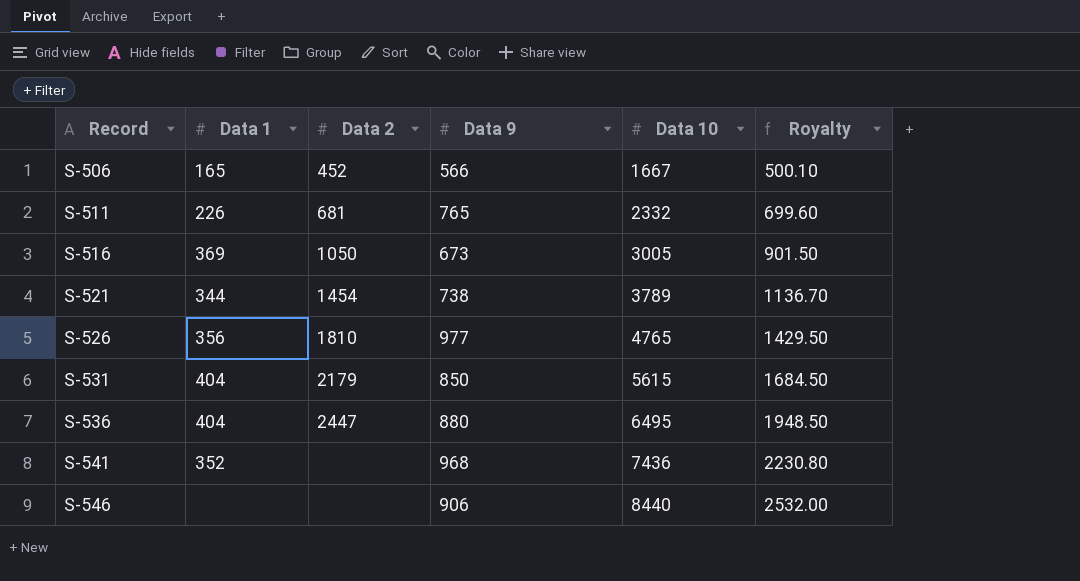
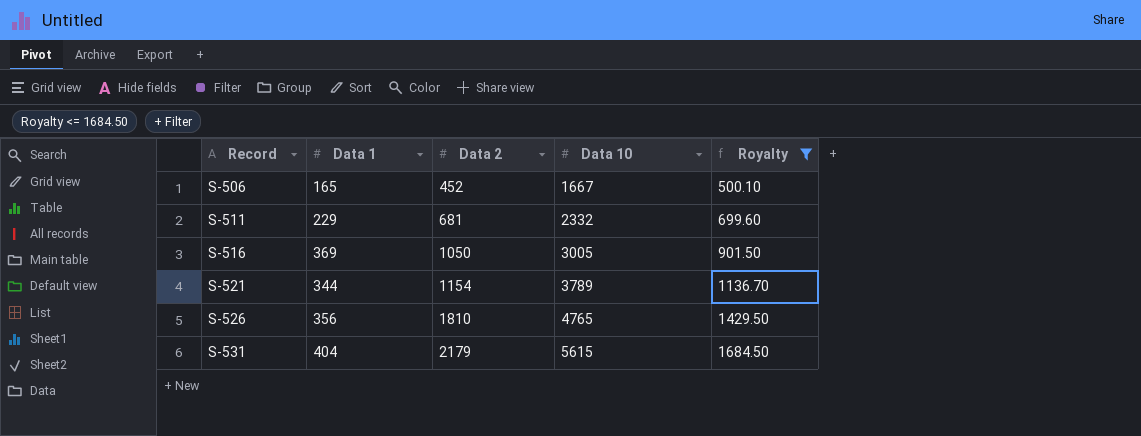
filter: none -> Royalty <= 1684.50
column Data 9 | position: 4 -> none
S-511 | Data 1: 226 -> 229
S-521 | Data 2: 1454 -> 1154

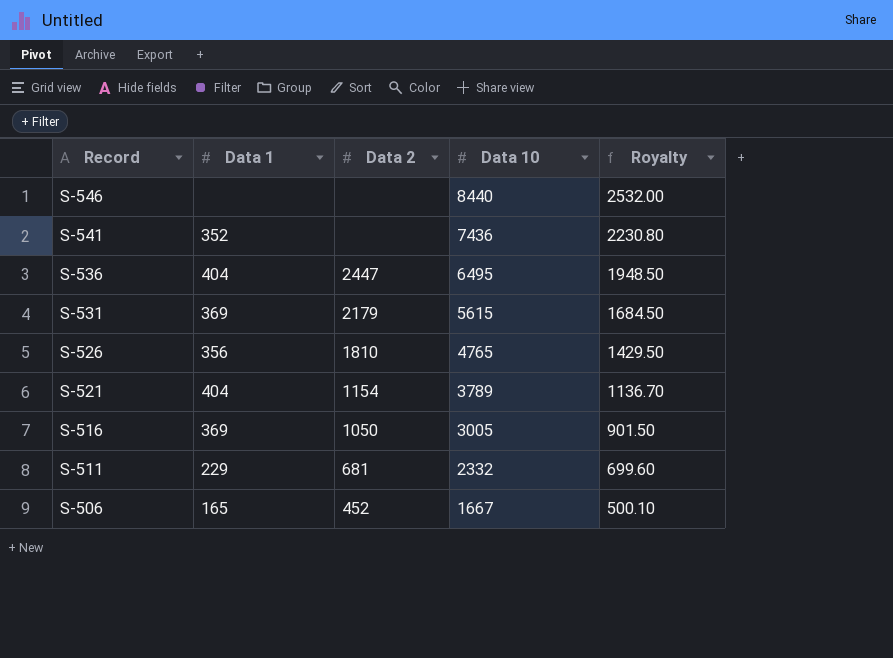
filter: Royalty <= 1684.50 -> none
row order: Record ascending -> Record descending
S-531 | Data 1: 404 -> 369
S-521 | Data 1: 344 -> 404

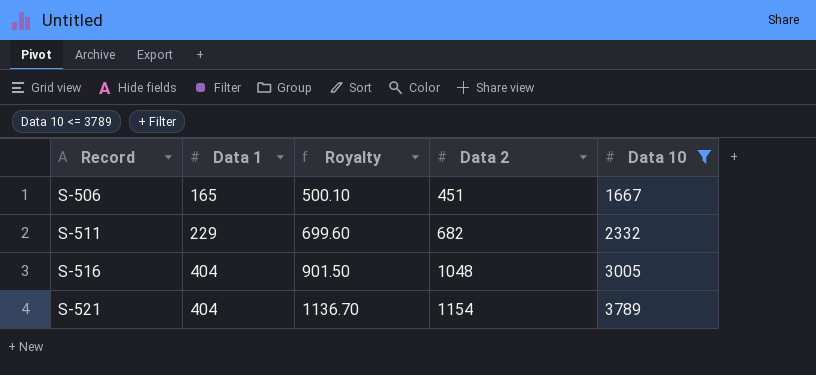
filter: none -> Data 10 <= 3789
row order: Record descending -> Record ascending
column Royalty | position: 5 -> 3
S-506 | Data 2: 452 -> 451
S-511 | Data 2: 681 -> 682
S-516 | Data 1: 369 -> 404
S-516 | Data 2: 1050 -> 1048

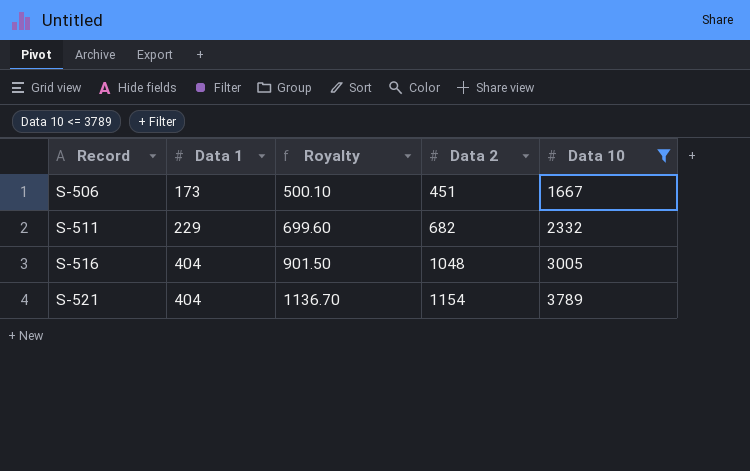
S-506 | Data 1: 165 -> 173

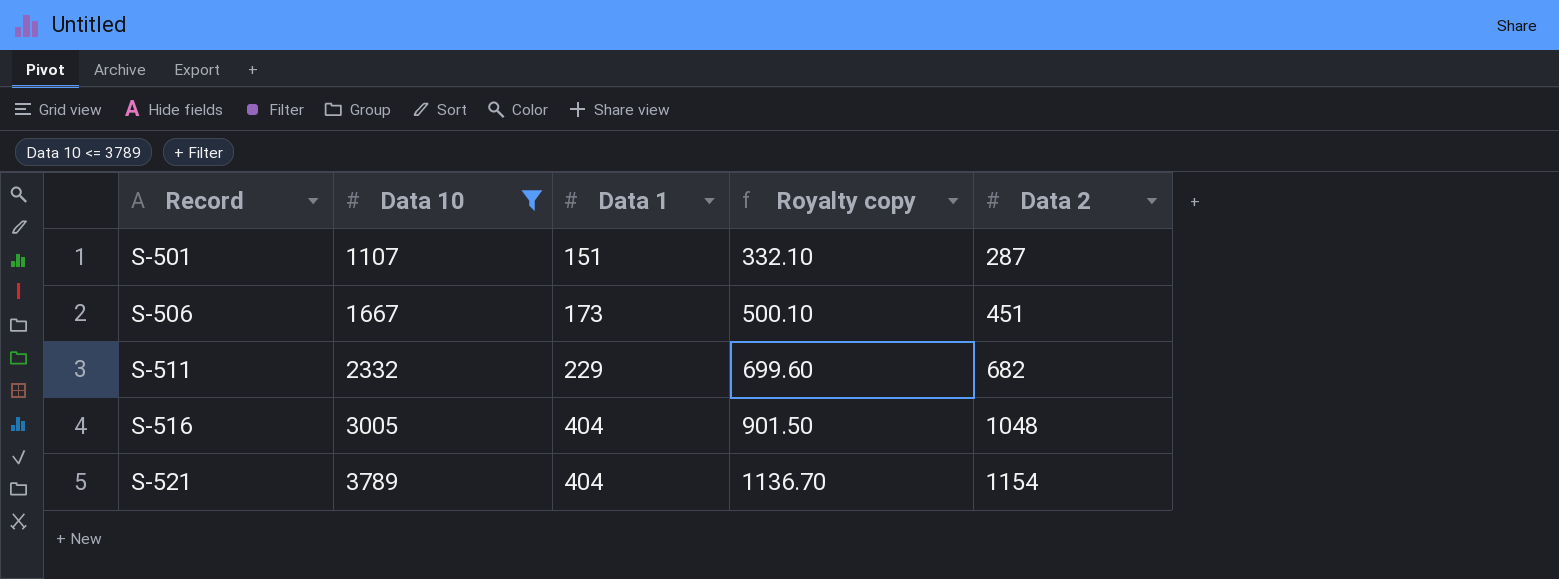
column Data 10 | position: 5 -> 2
column name: Royalty -> Royalty copy
row S-501: none -> 1107 | 151 | 332.10 | 287

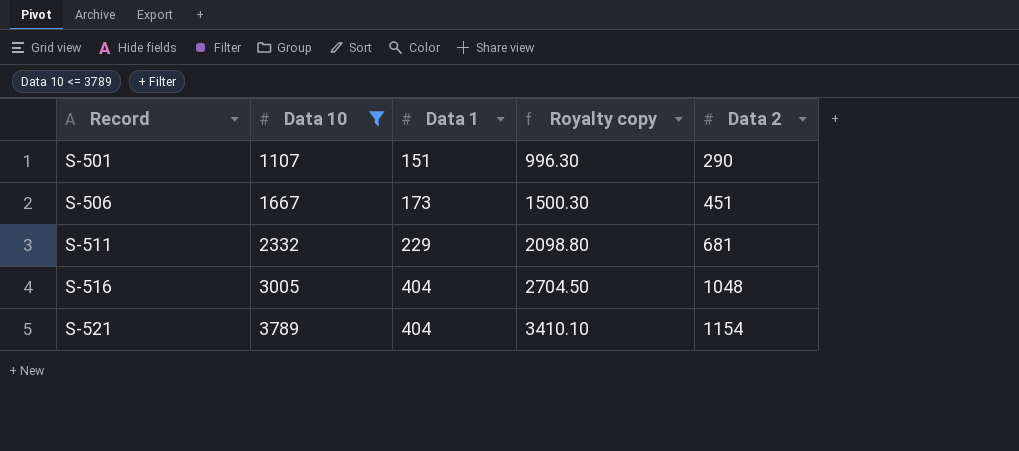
column Royalty copy | formula: [Data 10] * 0.3 -> [Data 10] * 0.9
S-501 | Data 2: 287 -> 290
S-511 | Data 2: 682 -> 681

